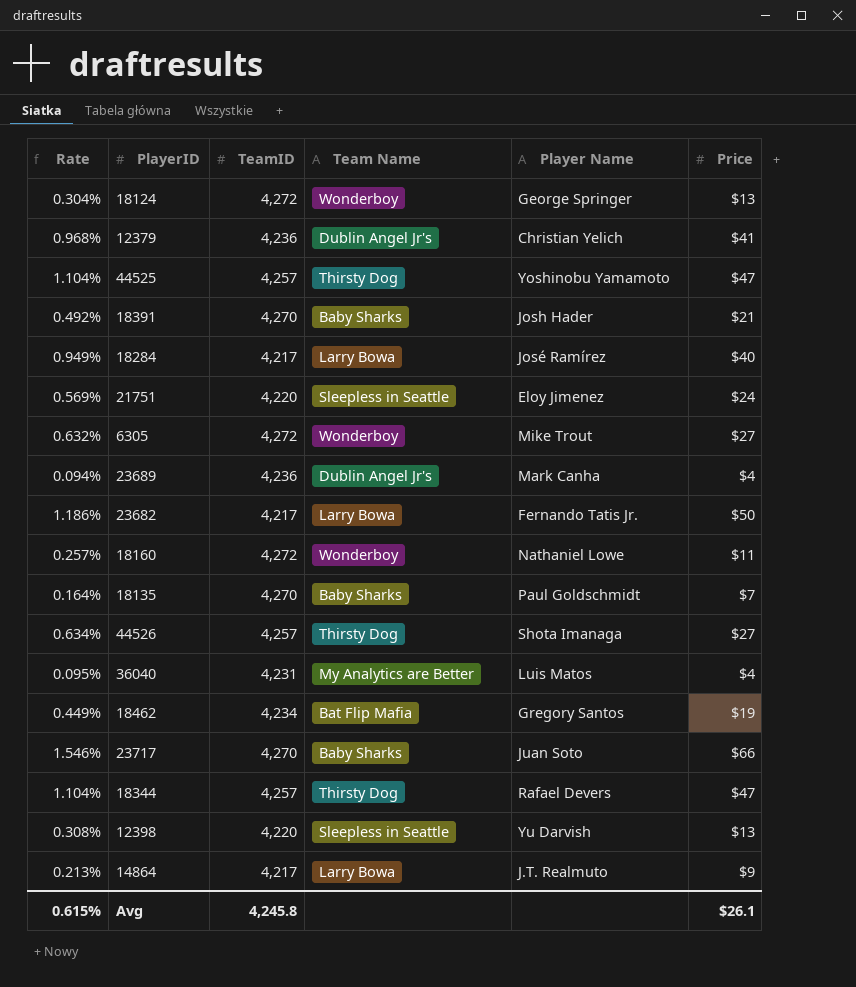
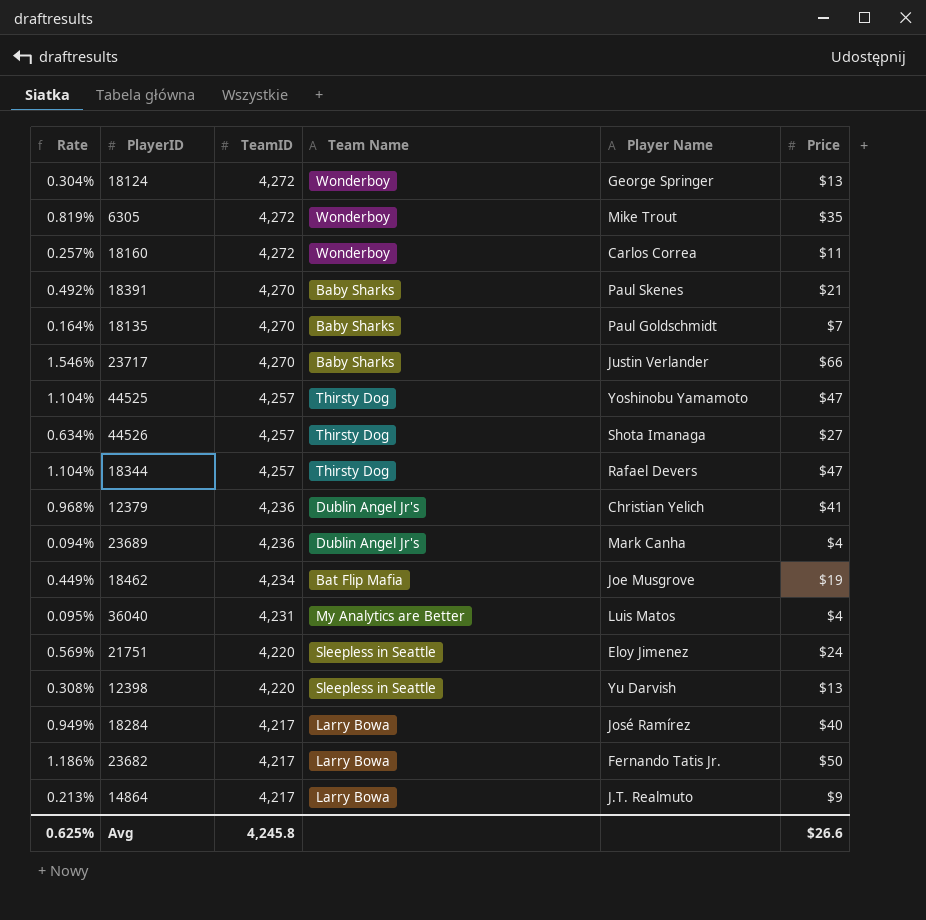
row order: none -> TeamID descending
6305 | Rate: 0.632% -> 0.819%
6305 | Price: $27 -> $35
18160 | Player Name: Nathaniel Lowe -> Carlos Correa
18391 | Player Name: Josh Hader -> Paul Skenes
23717 | Player Name: Juan Soto -> Justin Verlander
18462 | Player Name: Gregory Santos -> Joe Musgrove
Avg | Rate: 0.615% -> 0.625%
Avg | Price: $26.1 -> $26.6

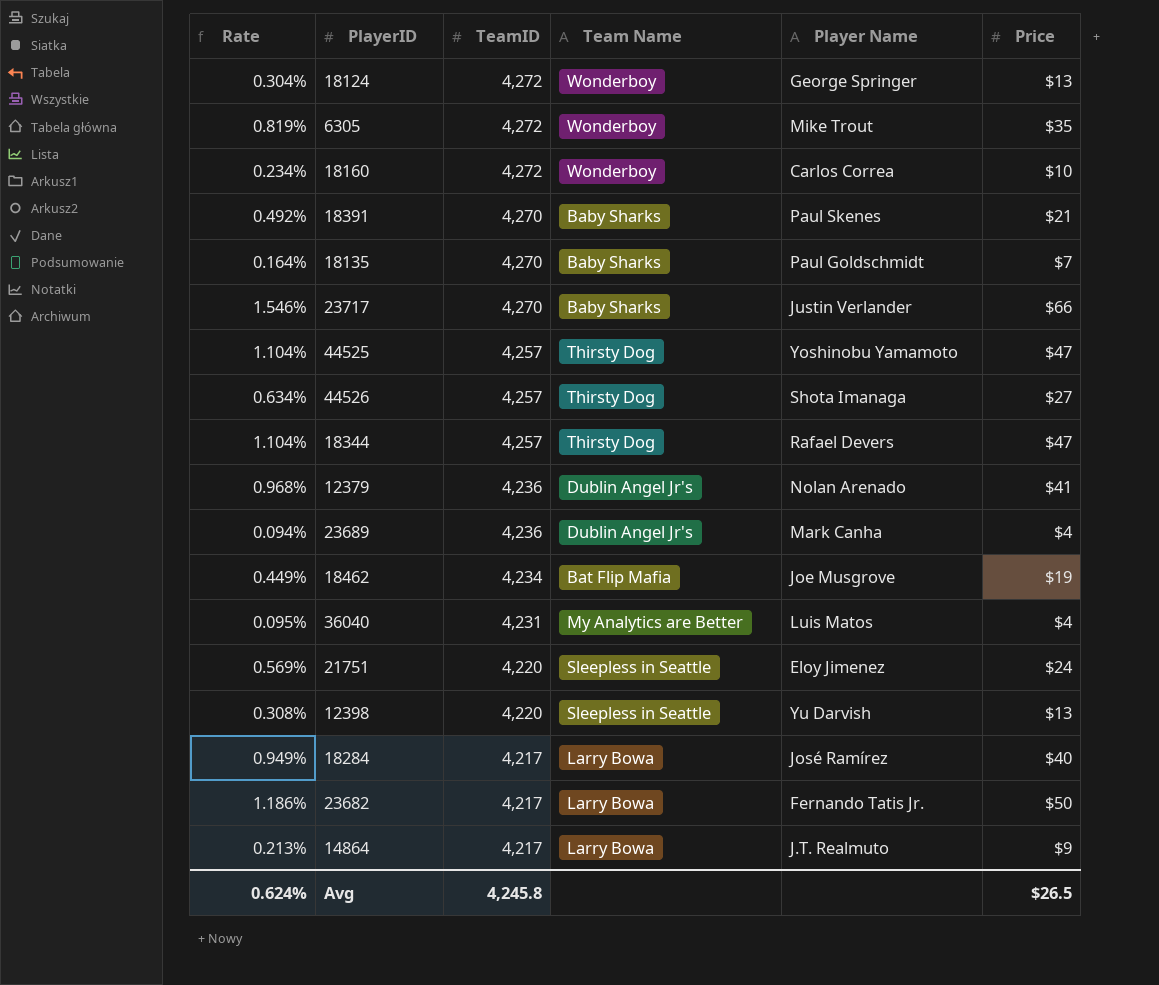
18160 | Rate: 0.257% -> 0.234%
18160 | Price: $11 -> $10
12379 | Player Name: Christian Yelich -> Nolan Arenado
Avg | Rate: 0.625% -> 0.624%
Avg | Price: $26.6 -> $26.5

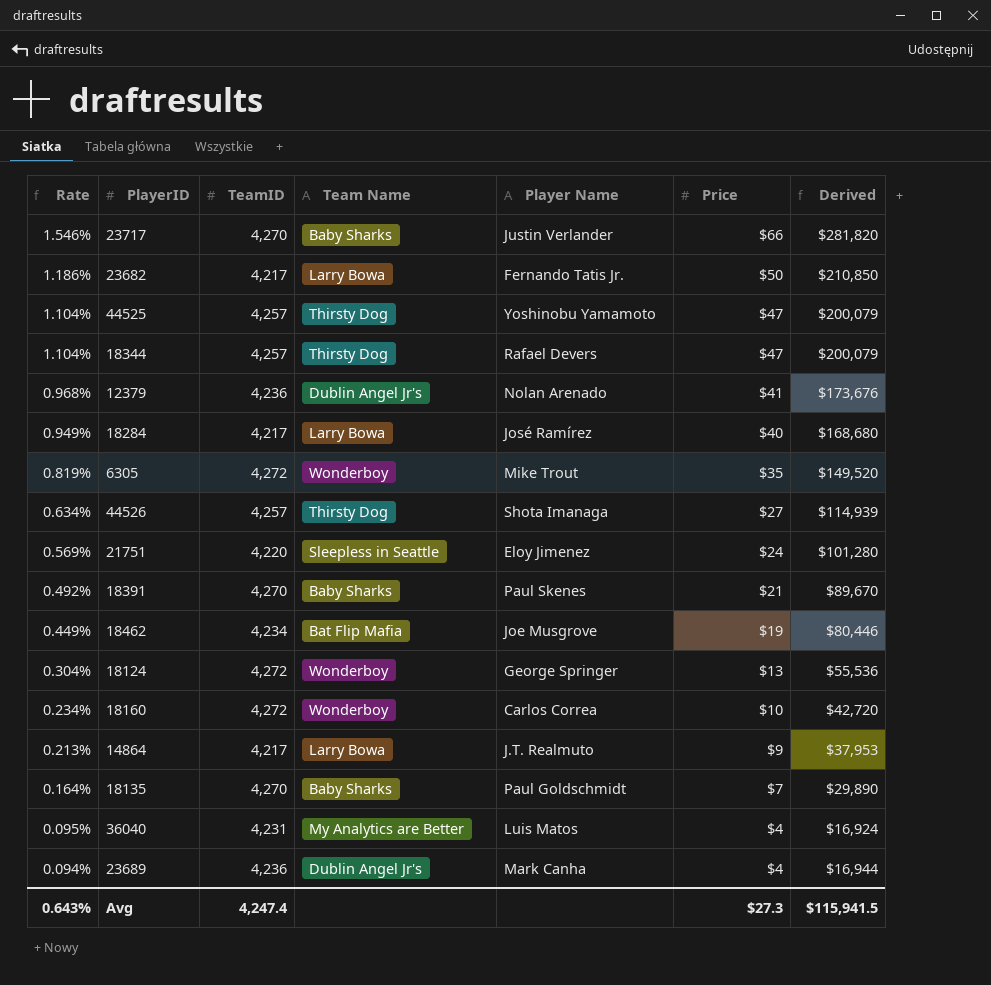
row order: TeamID descending -> Rate descending
column Derived | formula: none -> [TeamID] * [Price]
row 12398: 0.308% | 4,220 | Sleepless in Seattle | Yu Darvish | $13 -> none
Avg | Rate: 0.624% -> 0.643%
Avg | TeamID: 4,245.8 -> 4,247.4
Avg | Price: $26.5 -> $27.3

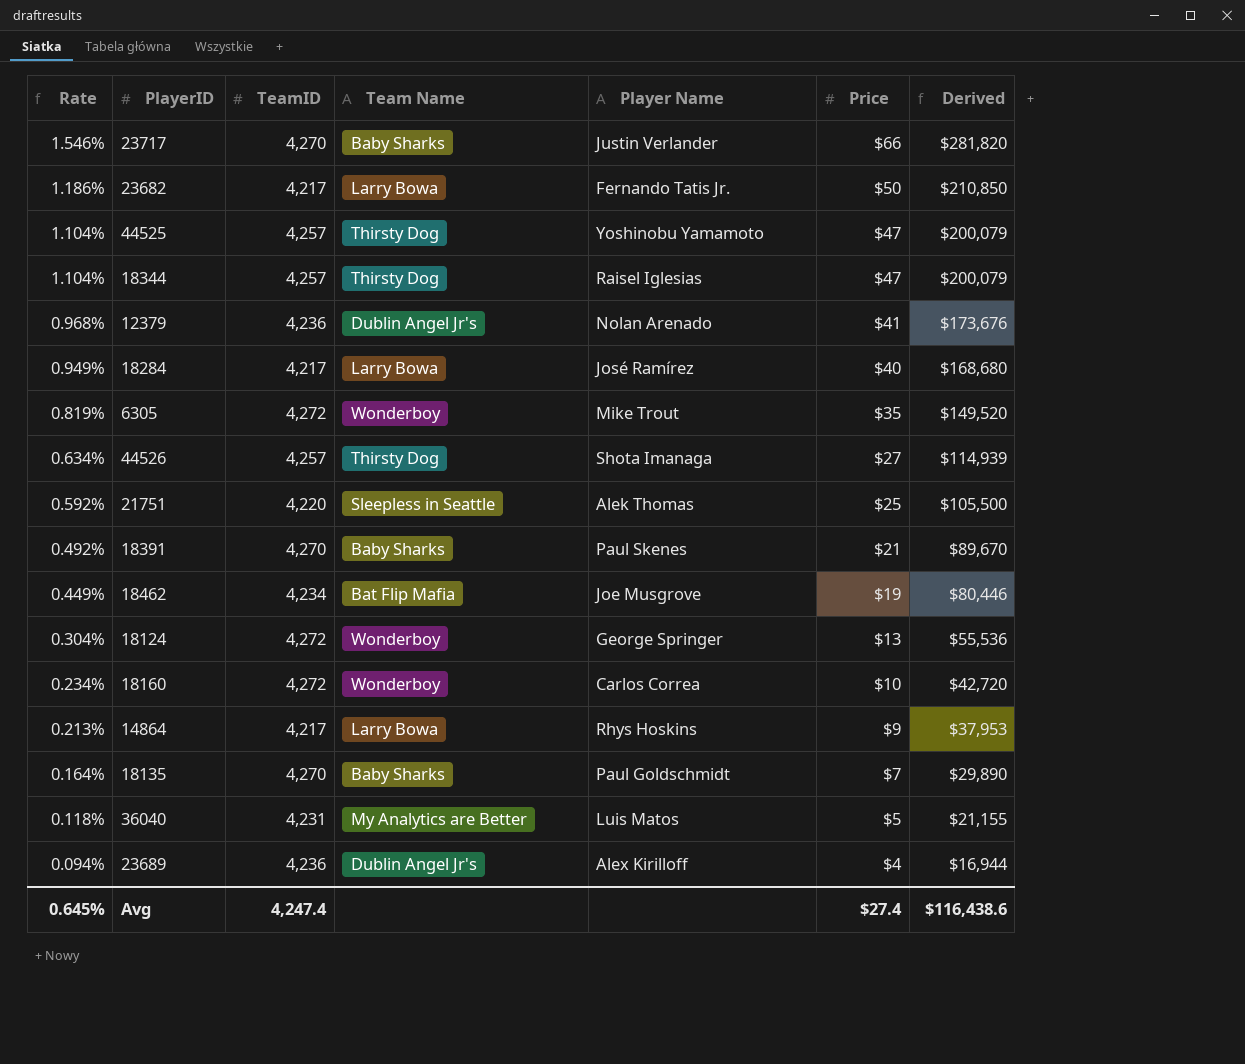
18344 | Player Name: Rafael Devers -> Raisel Iglesias
21751 | Rate: 0.569% -> 0.592%
21751 | Player Name: Eloy Jimenez -> Alek Thomas
21751 | Price: $24 -> $25
21751 | Derived: $101,280 -> $105,500
14864 | Player Name: J.T. Realmuto -> Rhys Hoskins
36040 | Rate: 0.095% -> 0.118%
36040 | Price: $4 -> $5
36040 | Derived: $16,924 -> $21,155
23689 | Player Name: Mark Canha -> Alex Kirilloff
Avg | Rate: 0.643% -> 0.645%
Avg | Price: $27.3 -> $27.4
Avg | Derived: $115,941.5 -> $116,438.6

